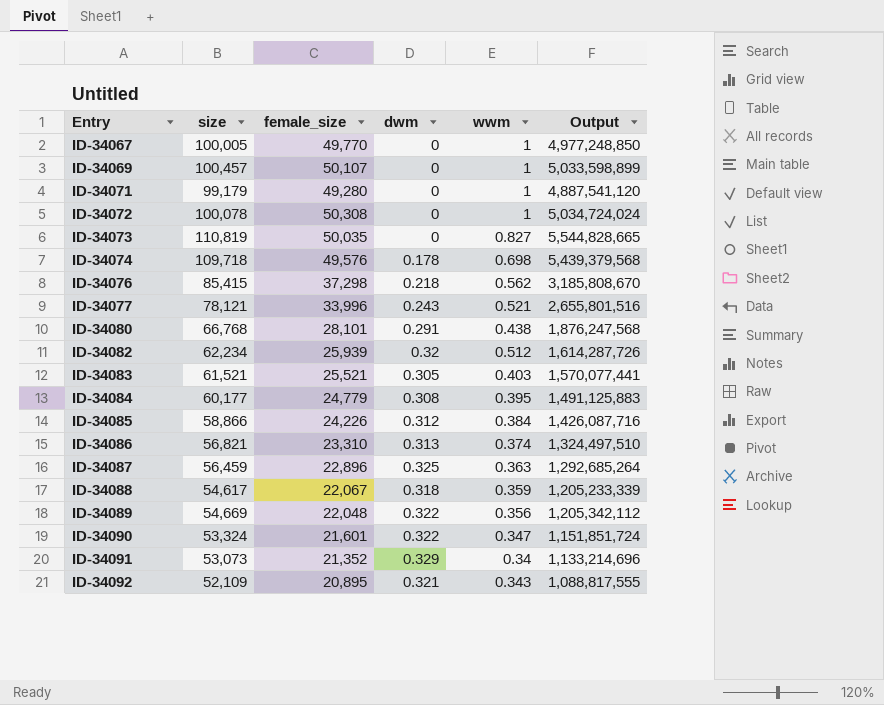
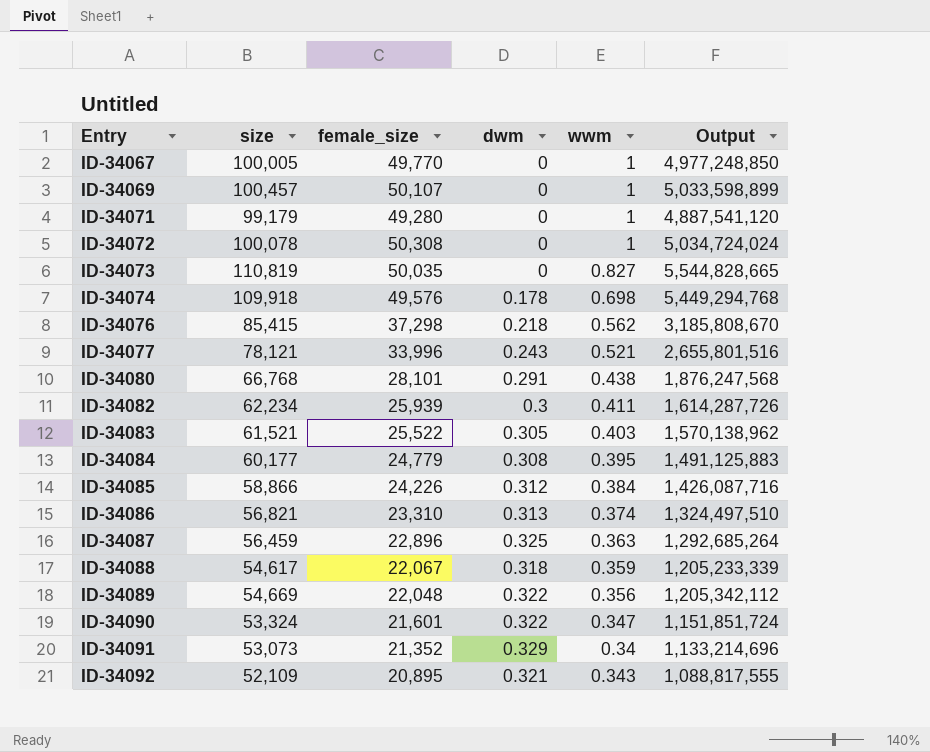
ID-34074 | size: 109,718 -> 109,918
ID-34074 | Output: 5,439,379,568 -> 5,449,294,768
ID-34082 | dwm: 0.32 -> 0.3
ID-34082 | wwm: 0.512 -> 0.411
ID-34083 | female_size: 25,521 -> 25,522
ID-34083 | Output: 1,570,077,441 -> 1,570,138,962

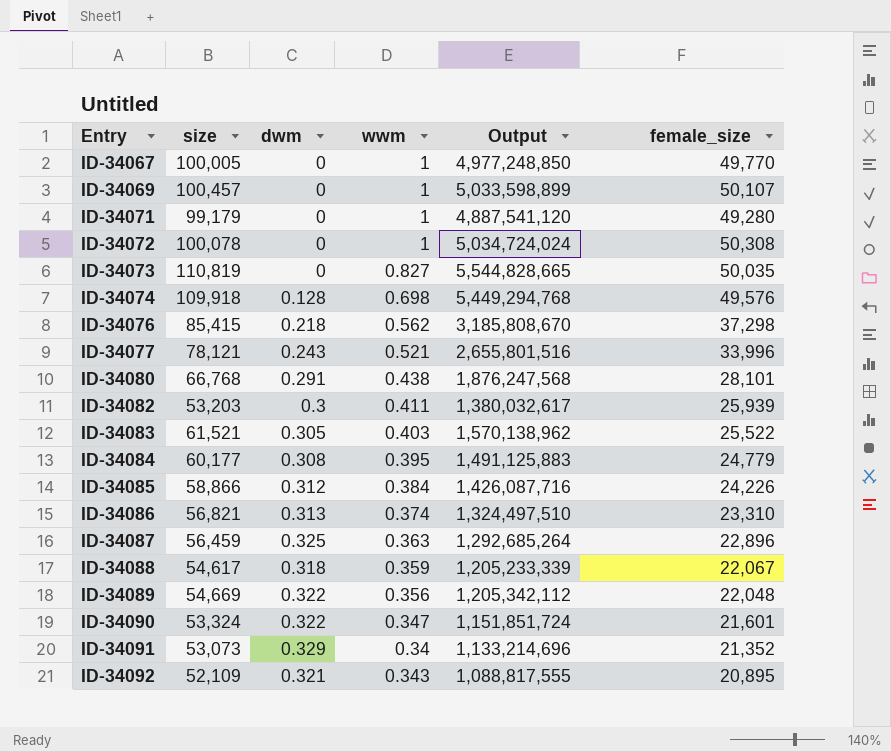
column female_size | position: 3 -> 6
ID-34074 | dwm: 0.178 -> 0.128
ID-34082 | size: 62,234 -> 53,203
ID-34082 | Output: 1,614,287,726 -> 1,380,032,617

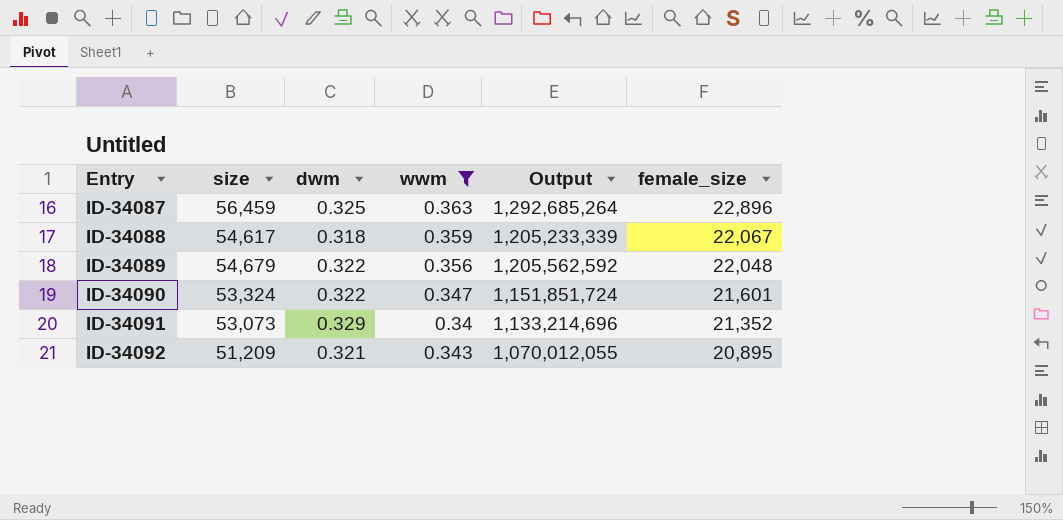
filter: none -> wwm <= 0.363
ID-34089 | size: 54,669 -> 54,679
ID-34089 | Output: 1,205,342,112 -> 1,205,562,592
ID-34092 | size: 52,109 -> 51,209
ID-34092 | Output: 1,088,817,555 -> 1,070,012,055

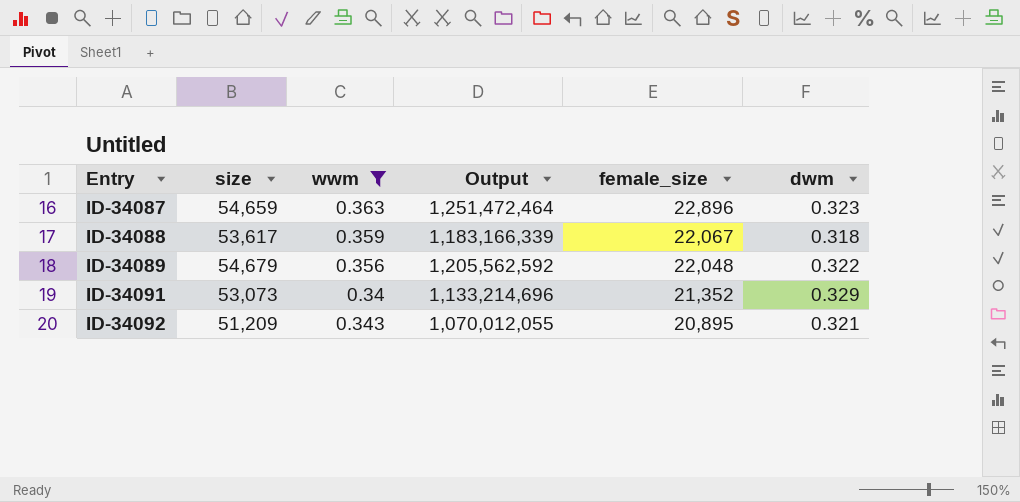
column dwm | position: 3 -> 6
row ID-34090: 53,324 | 0.322 | 0.347 | 1,151,851,724 | 21,601 -> none
ID-34087 | size: 56,459 -> 54,659
ID-34087 | Output: 1,292,685,264 -> 1,251,472,464
ID-34087 | dwm: 0.325 -> 0.323
ID-34088 | size: 54,617 -> 53,617
ID-34088 | Output: 1,205,233,339 -> 1,183,166,339

